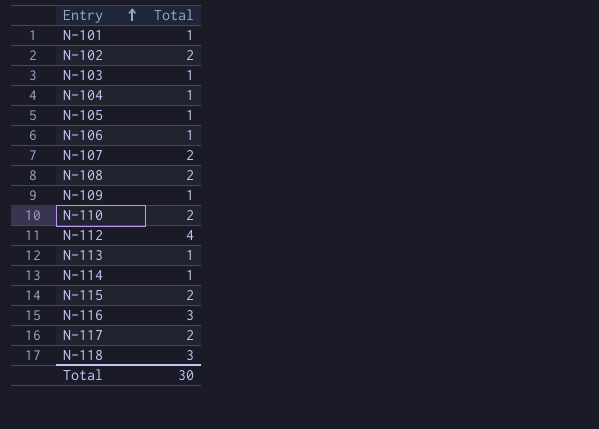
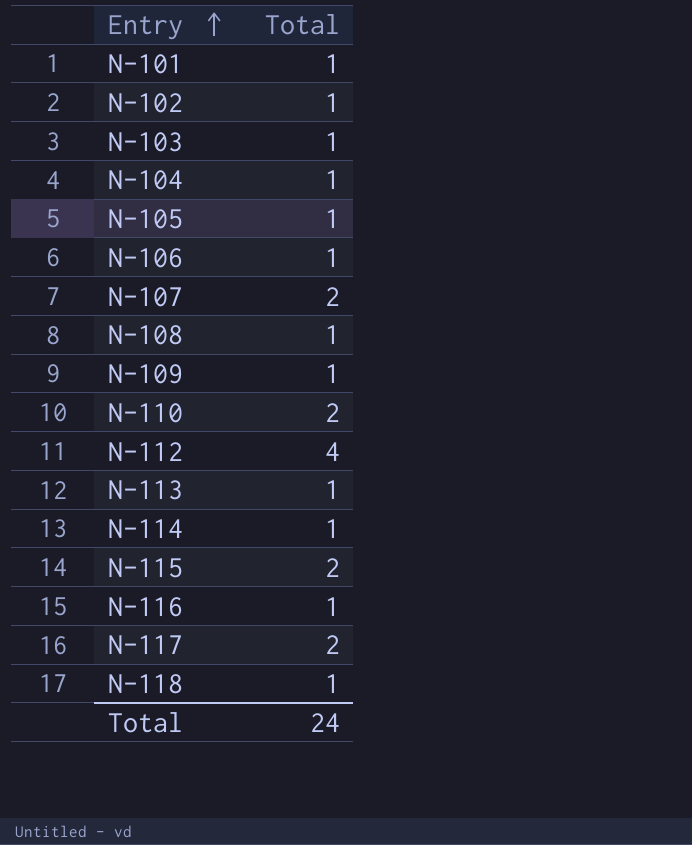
N-102 | Total: 2 -> 1
N-108 | Total: 2 -> 1
N-116 | Total: 3 -> 1
N-118 | Total: 3 -> 1
Total | Total: 30 -> 24

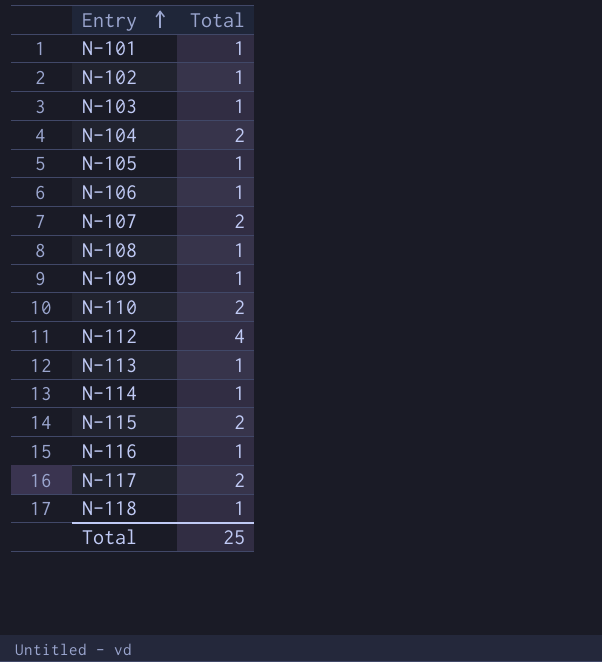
N-104 | Total: 1 -> 2
Total | Total: 24 -> 25

